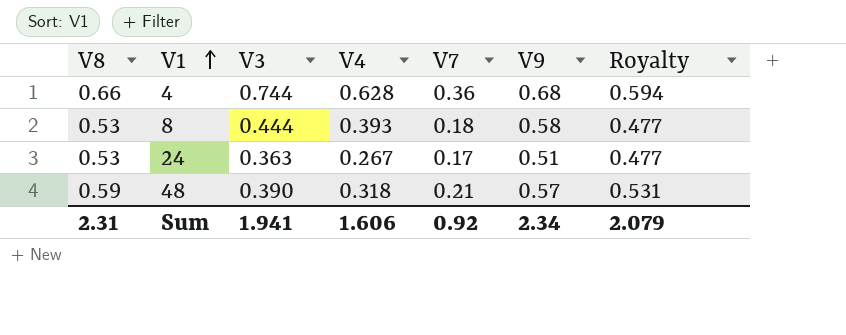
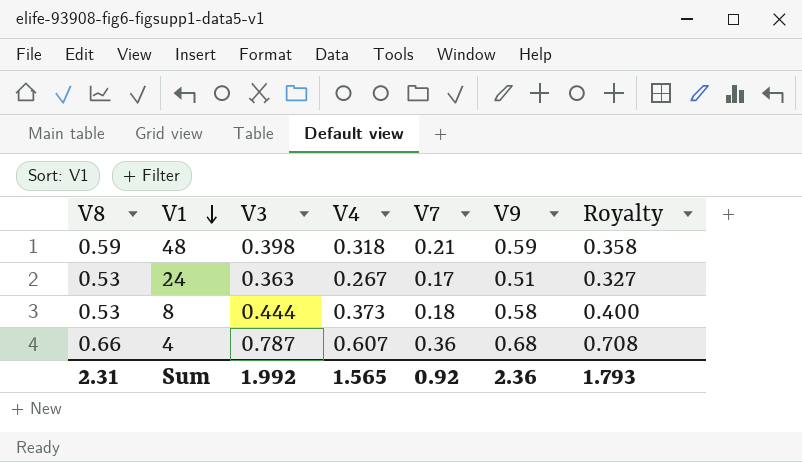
row order: V1 ascending -> V1 descending
column Royalty | formula: [V8] * 0.9 -> [V3] * 0.9
48 | V3: 0.390 -> 0.398
48 | V9: 0.57 -> 0.59
8 | V4: 0.393 -> 0.373
4 | V3: 0.744 -> 0.787
4 | V4: 0.628 -> 0.607
Sum | V3: 1.941 -> 1.992
Sum | V4: 1.606 -> 1.565
Sum | V9: 2.34 -> 2.36
Sum | Royalty: 2.079 -> 1.793

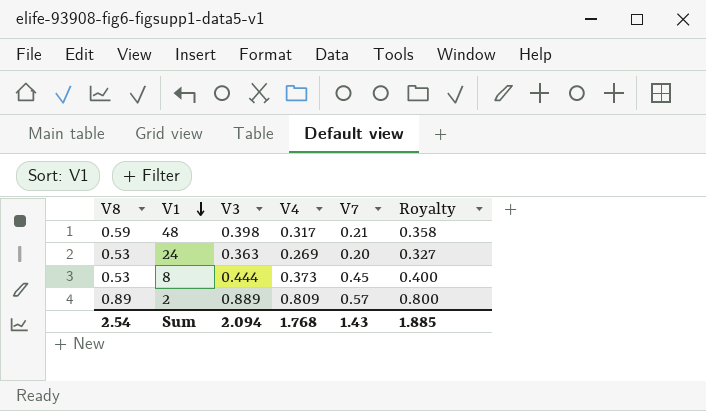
column V9 | position: 6 -> none
row 4: 0.66 | 0.787 | 0.607 | 0.36 | 0.68 | 0.708 -> none
48 | V4: 0.318 -> 0.317
24 | V4: 0.267 -> 0.269
24 | V7: 0.17 -> 0.20
8 | V7: 0.18 -> 0.45
row 2: none -> 0.89 | 0.889 | 0.809 | 0.57 | 0.800
Sum | V8: 2.31 -> 2.54
Sum | V3: 1.992 -> 2.094
Sum | V4: 1.565 -> 1.768
Sum | V7: 0.92 -> 1.43
Sum | Royalty: 1.793 -> 1.885

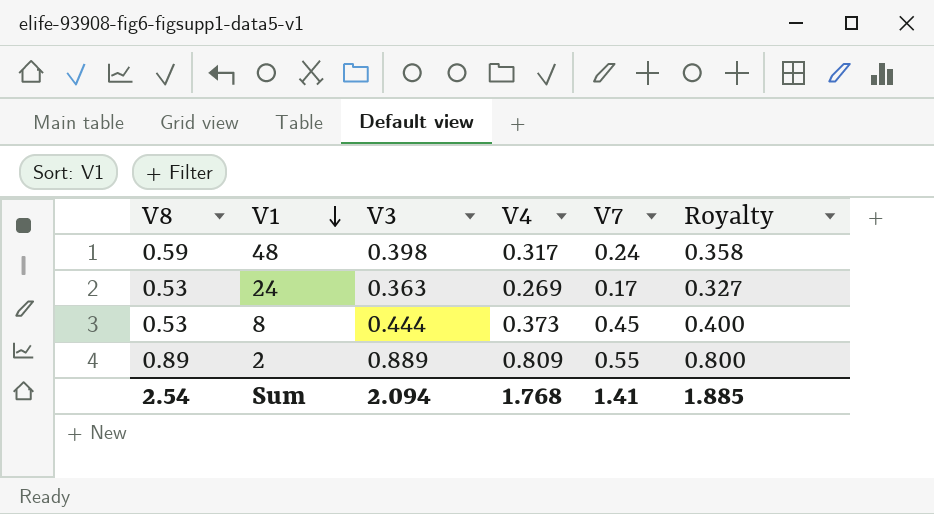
48 | V7: 0.21 -> 0.24
24 | V7: 0.20 -> 0.17
2 | V7: 0.57 -> 0.55
Sum | V7: 1.43 -> 1.41

